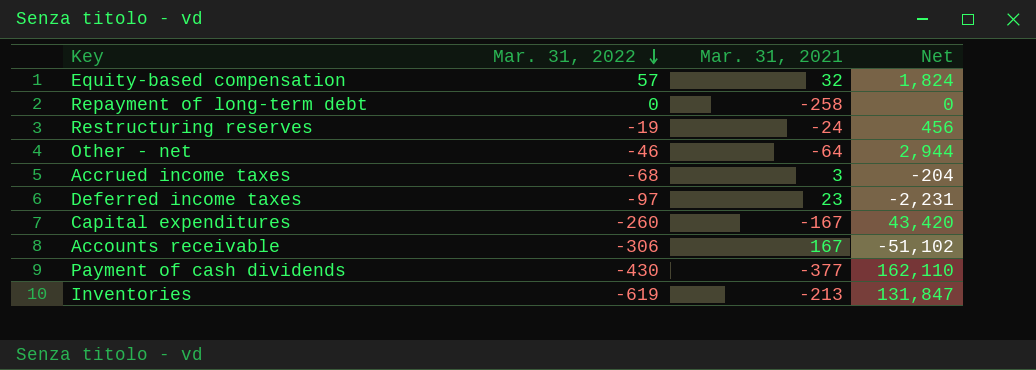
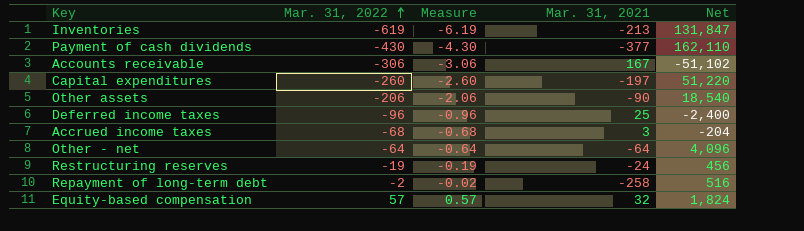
row order: Mar. 31, 2022 descending -> Mar. 31, 2022 ascending
column Measure | formula: none -> [Mar. 31, 2022] * 0.01
Capital expenditures | Mar. 31, 2021: -167 -> -197
Capital expenditures | Net: 43,420 -> 51,220
row Other assets: none -> -206 | -2.06 | -90 | 18,540
Deferred income taxes | Mar. 31, 2022: -97 -> -96
Deferred income taxes | Mar. 31, 2021: 23 -> 25
Deferred income taxes | Net: -2,231 -> -2,400
Other - net | Mar. 31, 2022: -46 -> -64
Other - net | Net: 2,944 -> 4,096
Repayment of long-term debt | Mar. 31, 2022: 0 -> -2
Repayment of long-term debt | Net: 0 -> 516

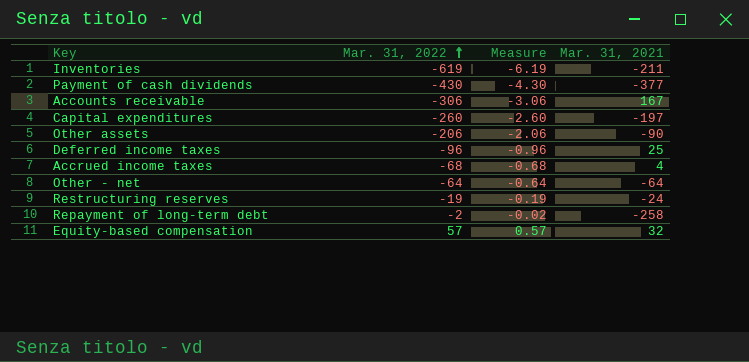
column Net | formula: [Mar. 31, 2022] * [Mar. 31, 2021] -> none
Inventories | Mar. 31, 2021: -213 -> -211
Accrued income taxes | Mar. 31, 2021: 3 -> 4

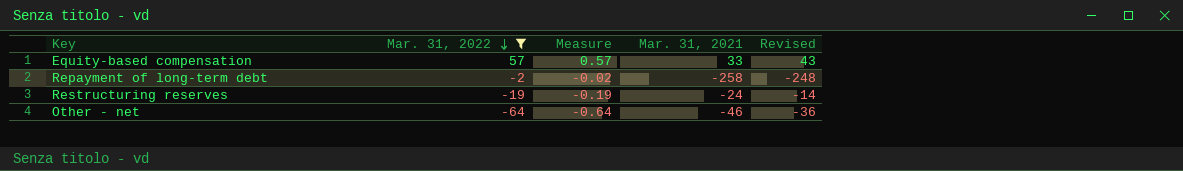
filter: none -> Mar. 31, 2022 >= -64
row order: Mar. 31, 2022 ascending -> Mar. 31, 2022 descending
column Revised | formula: none -> [Mar. 31, 2021] + 10
Equity-based compensation | Mar. 31, 2021: 32 -> 33
Other - net | Mar. 31, 2021: -64 -> -46

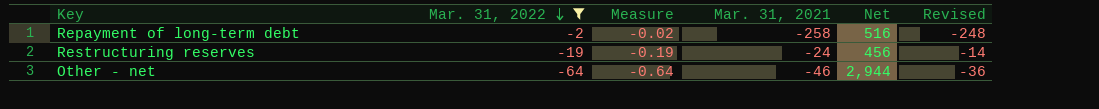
column Net | formula: none -> [Mar. 31, 2022] * [Mar. 31, 2021]
row Equity-based compensation: 57 | 0.57 | 33 | 43 -> none

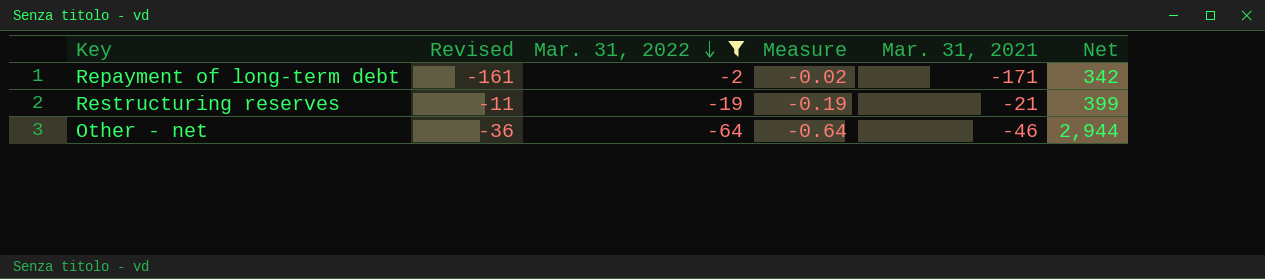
column Revised | position: 6 -> 2
Repayment of long-term debt | Revised: -248 -> -161
Repayment of long-term debt | Mar. 31, 2021: -258 -> -171
Repayment of long-term debt | Net: 516 -> 342
Restructuring reserves | Revised: -14 -> -11
Restructuring reserves | Mar. 31, 2021: -24 -> -21
Restructuring reserves | Net: 456 -> 399

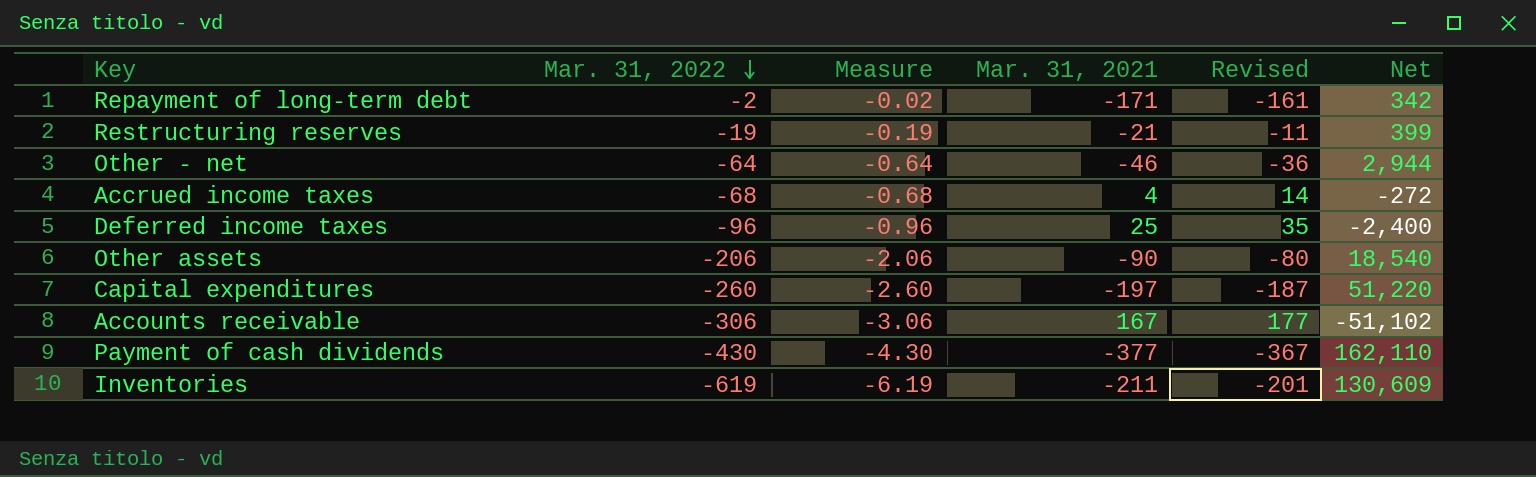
filter: Mar. 31, 2022 >= -64 -> none
column Revised | position: 2 -> 5

